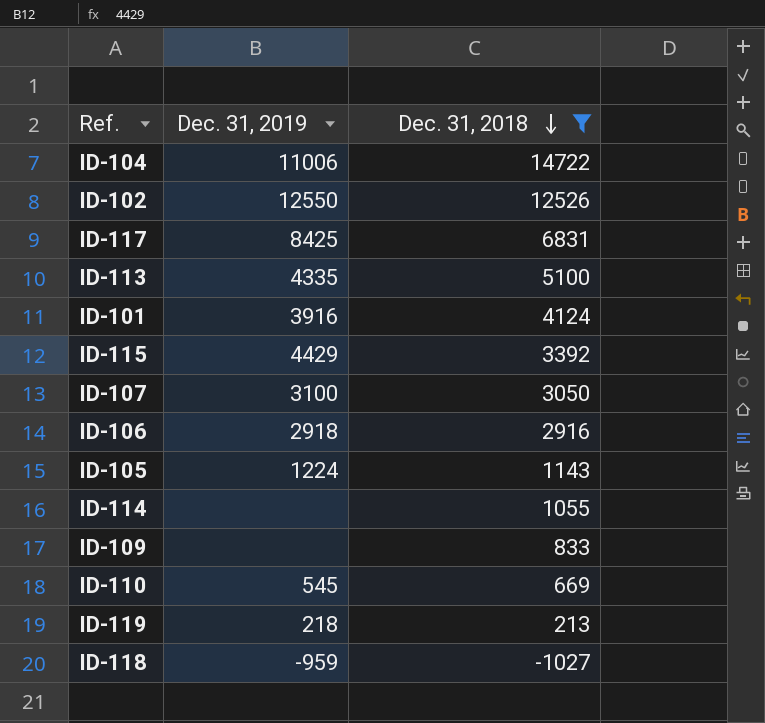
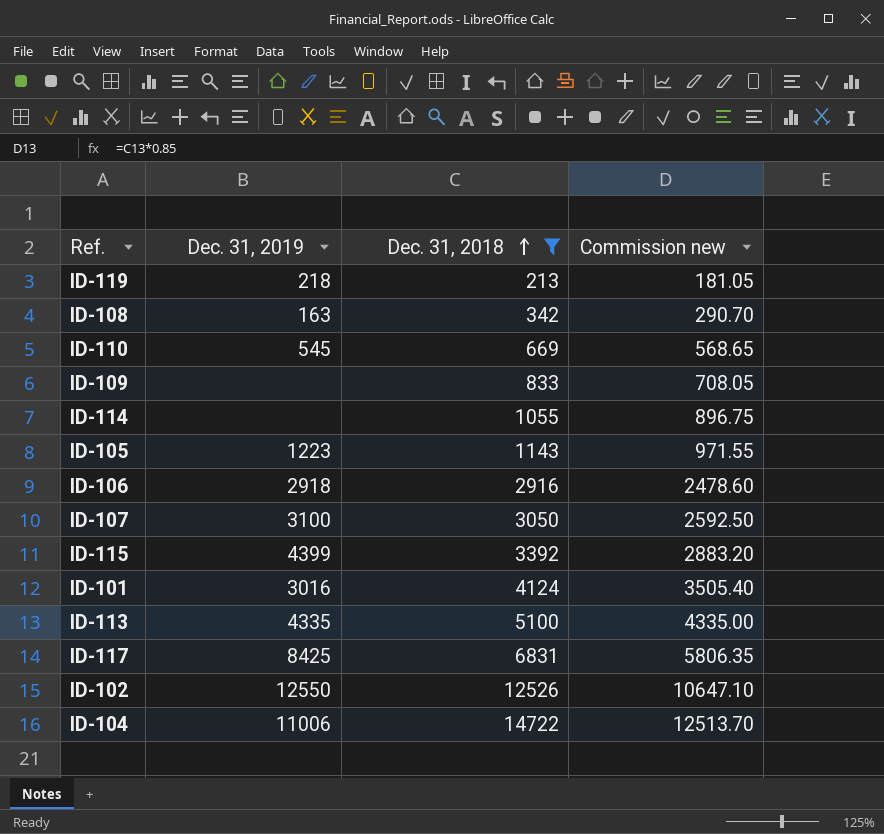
row order: Dec. 31, 2018 descending -> Dec. 31, 2018 ascending
column Commission new | formula: none -> [Dec. 31, 2018] * 0.85
row ID-118: -959 | -1027 -> none
row ID-108: none -> 163 | 342 | 290.70
ID-105 | Dec. 31, 2019: 1224 -> 1223
ID-115 | Dec. 31, 2019: 4429 -> 4399
ID-101 | Dec. 31, 2019: 3916 -> 3016

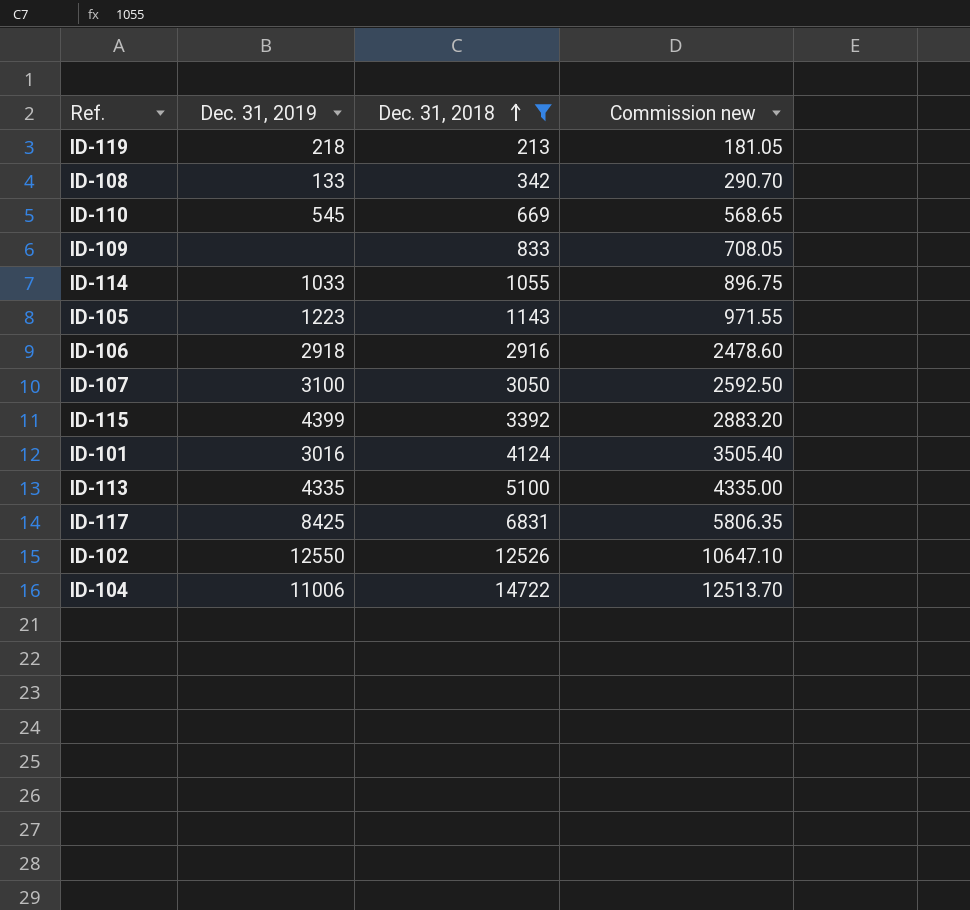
ID-108 | Dec. 31, 2019: 163 -> 133
ID-114 | Dec. 31, 2019: none -> 1033

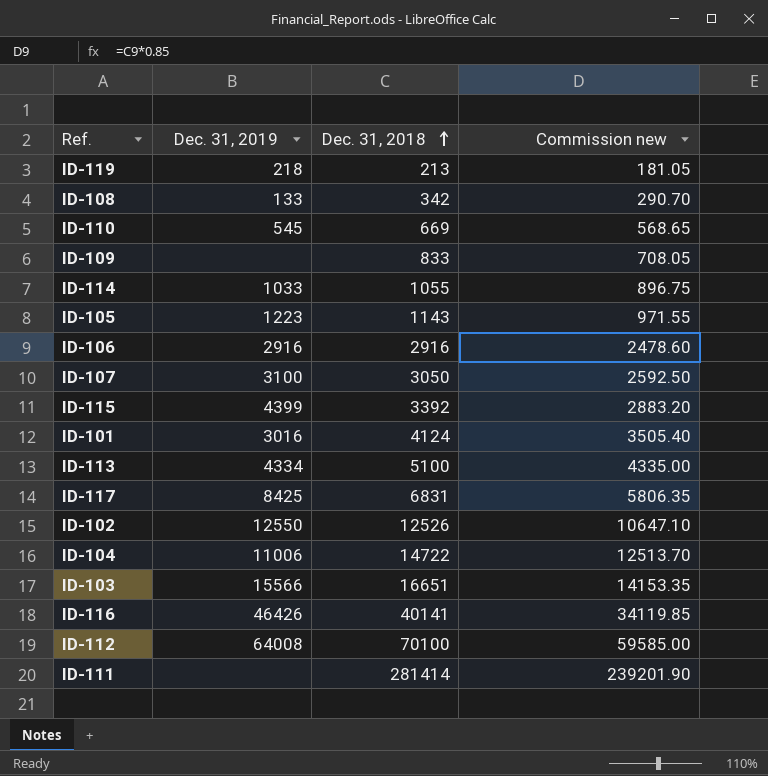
filter: Dec. 31, 2018 <= 14722 -> none
ID-106 | Dec. 31, 2019: 2918 -> 2916
ID-113 | Dec. 31, 2019: 4335 -> 4334

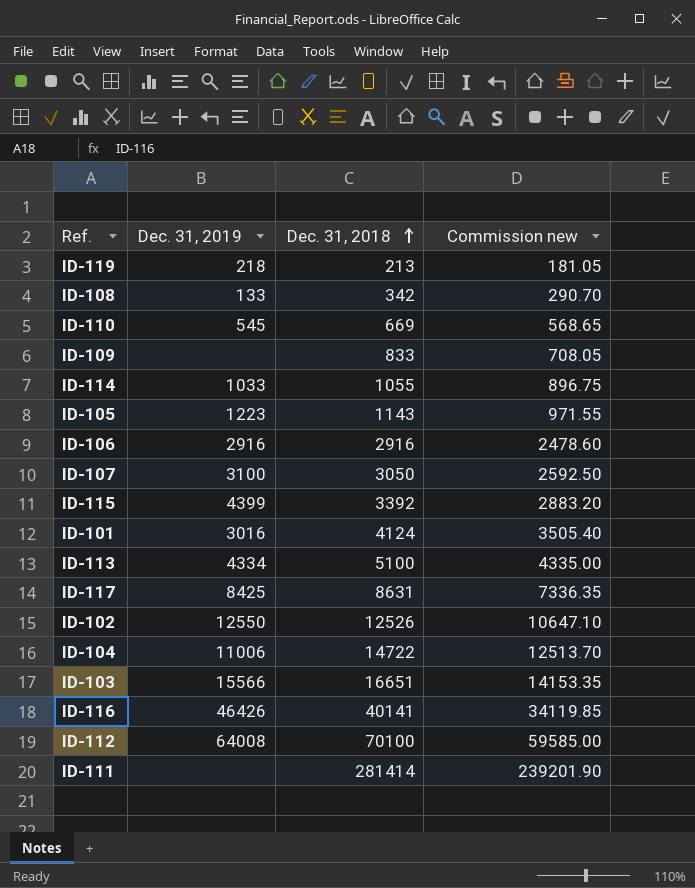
ID-117 | Dec. 31, 2018: 6831 -> 8631
ID-117 | Commission new: 5806.35 -> 7336.35

